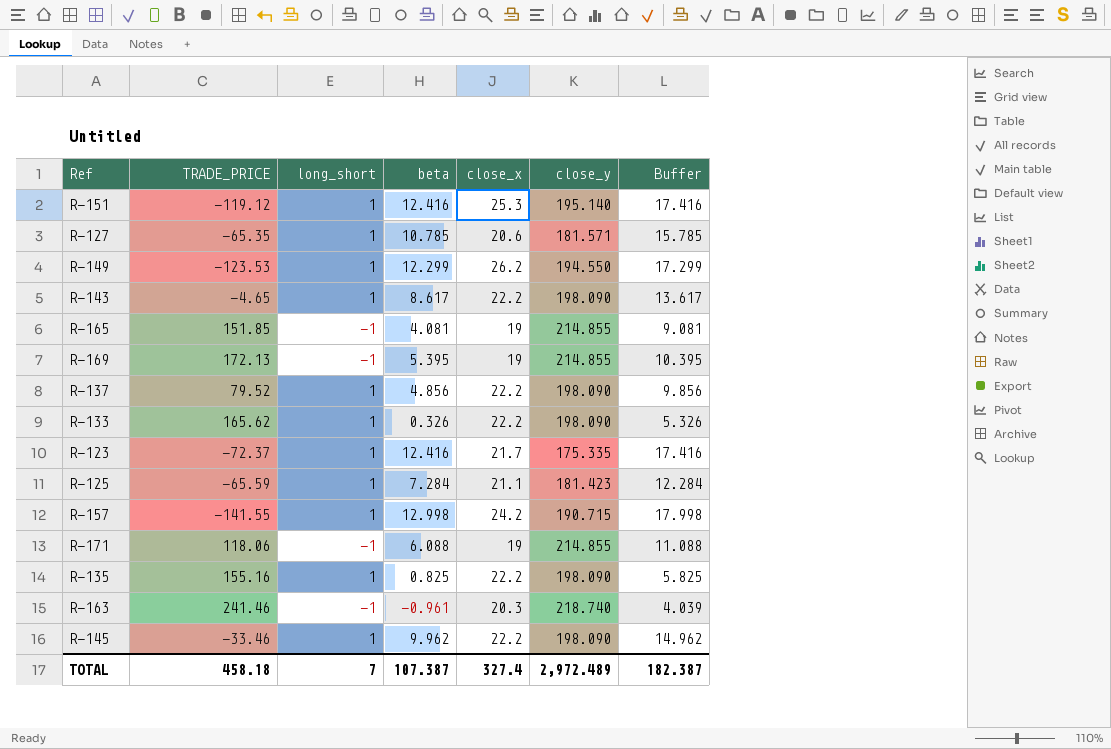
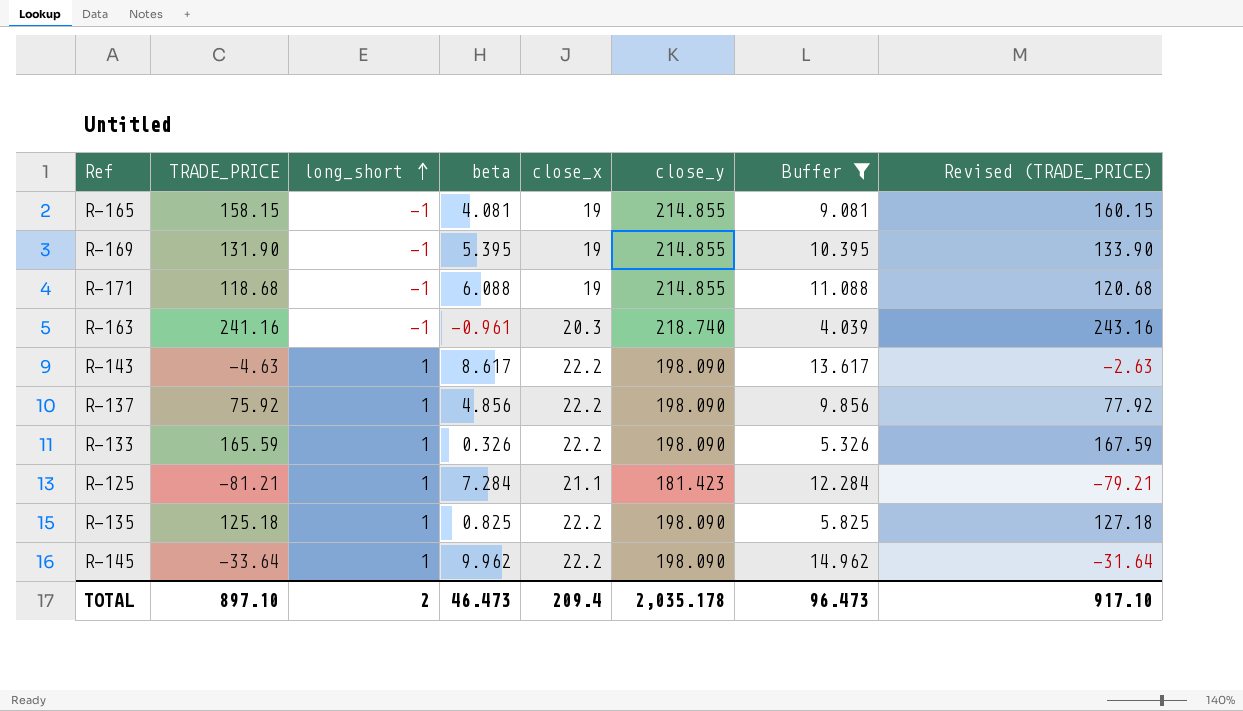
filter: none -> Buffer <= 14.962
row order: none -> long_short ascending
column Revised (TRADE_PRICE) | formula: none -> [TRADE_PRICE] + 2
R-165 | TRADE_PRICE: 151.85 -> 158.15
R-169 | TRADE_PRICE: 172.13 -> 131.90
R-171 | TRADE_PRICE: 118.06 -> 118.68
R-163 | TRADE_PRICE: 241.46 -> 241.16
R-143 | TRADE_PRICE: -4.65 -> -4.63
R-137 | TRADE_PRICE: 79.52 -> 75.92
R-133 | TRADE_PRICE: 165.62 -> 165.59
R-125 | TRADE_PRICE: -65.59 -> -81.21
R-135 | TRADE_PRICE: 155.16 -> 125.18
R-145 | TRADE_PRICE: -33.46 -> -33.64
TOTAL | TRADE_PRICE: 458.18 -> 897.10
TOTAL | long_short: 7 -> 2
TOTAL | beta: 107.387 -> 46.473
TOTAL | close_x: 327.4 -> 209.4
TOTAL | close_y: 2,972.489 -> 2,035.178
TOTAL | Buffer: 182.387 -> 96.473

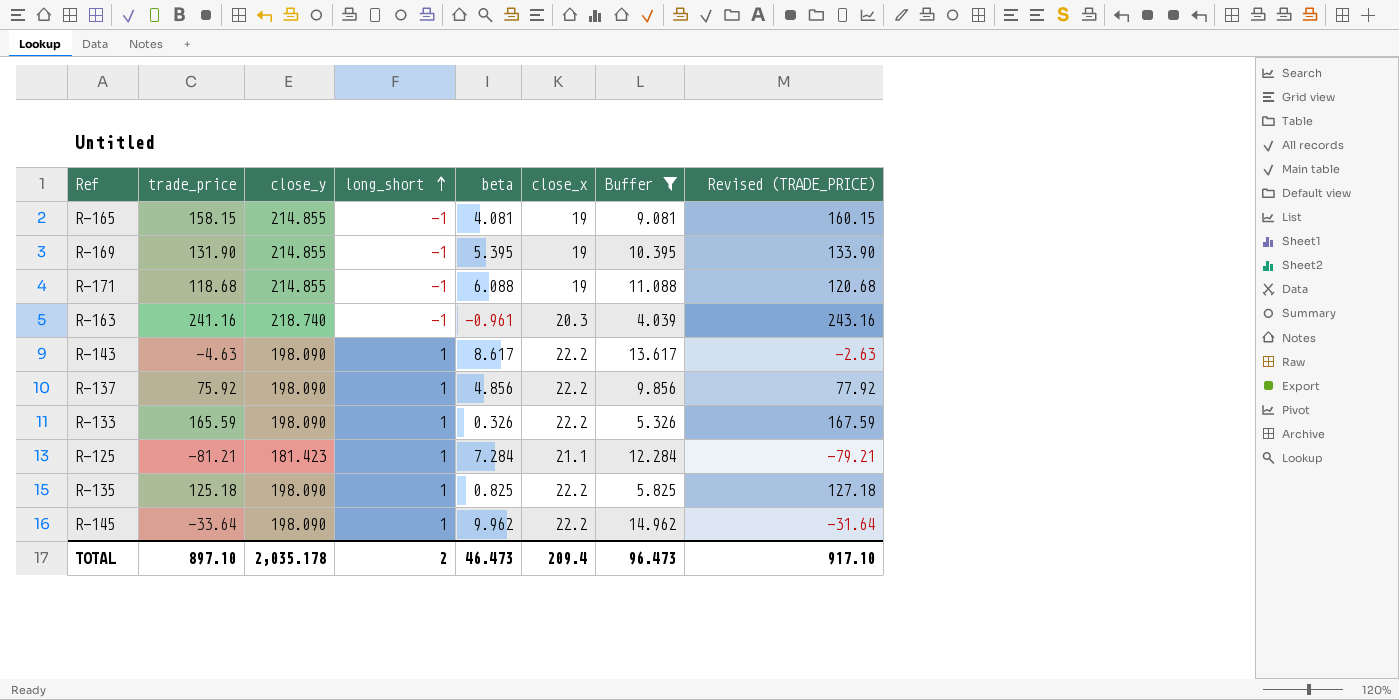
column name: TRADE_PRICE -> trade_price
column close_y | position: 6 -> 3

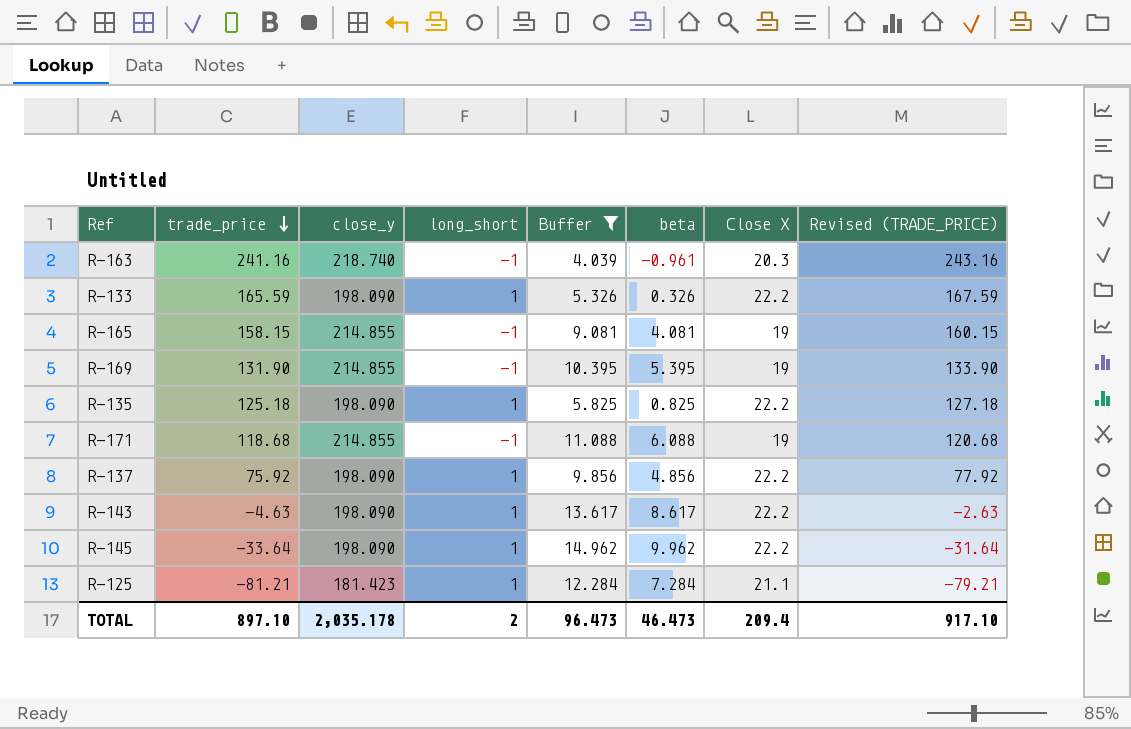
row order: long_short ascending -> trade_price descending
column Buffer | position: 7 -> 5
column name: close_x -> Close X

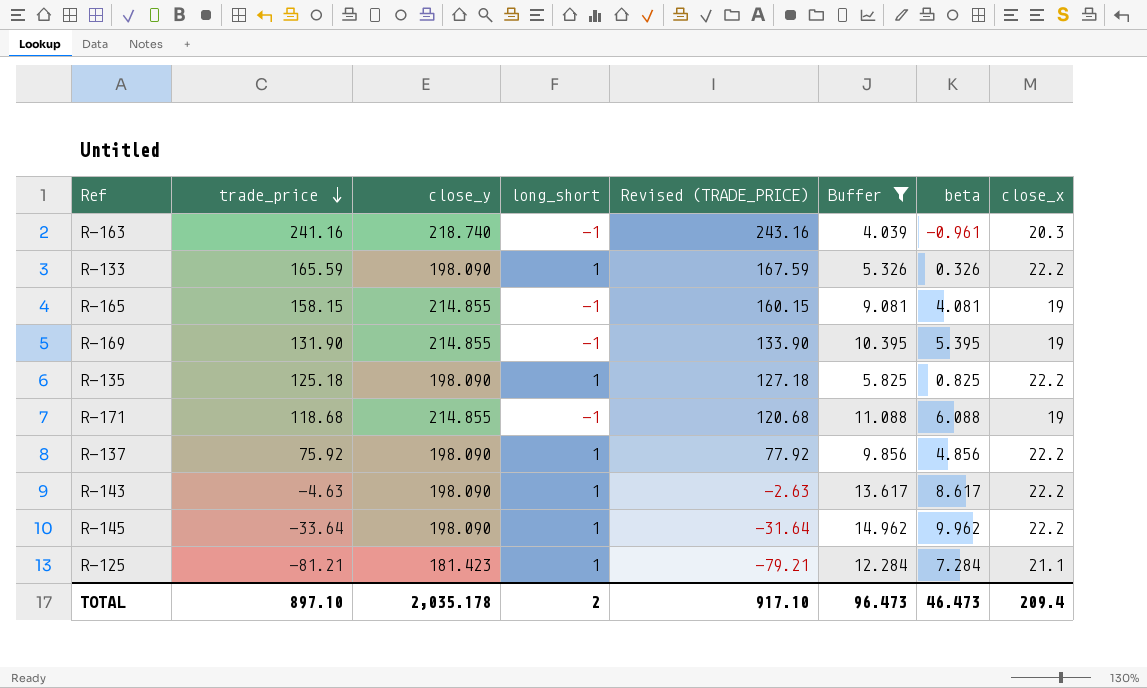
column Revised (TRADE_PRICE) | position: 8 -> 5
column name: Close X -> close_x

